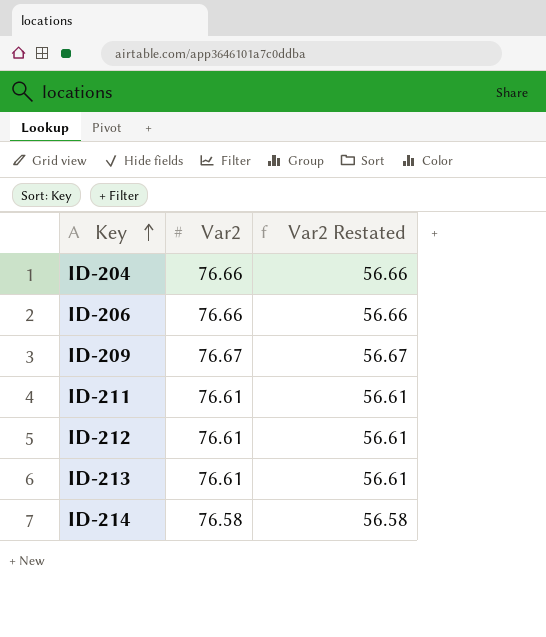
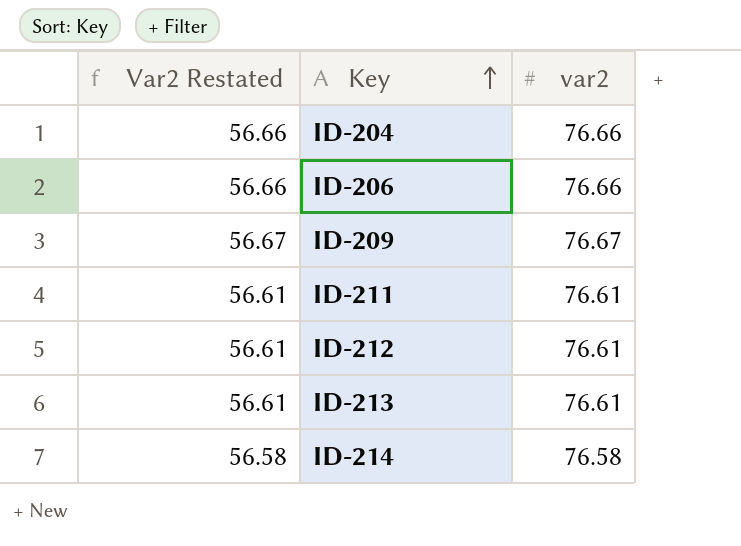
column Var2 Restated | position: 3 -> 1
column name: Var2 -> var2

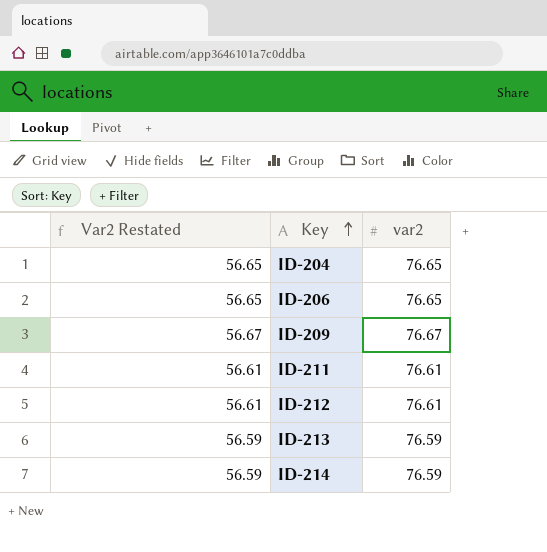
ID-204 | Var2 Restated: 56.66 -> 56.65
ID-204 | var2: 76.66 -> 76.65
ID-206 | Var2 Restated: 56.66 -> 56.65
ID-206 | var2: 76.66 -> 76.65
ID-213 | Var2 Restated: 56.61 -> 56.59
ID-213 | var2: 76.61 -> 76.59
ID-214 | Var2 Restated: 56.58 -> 56.59
ID-214 | var2: 76.58 -> 76.59

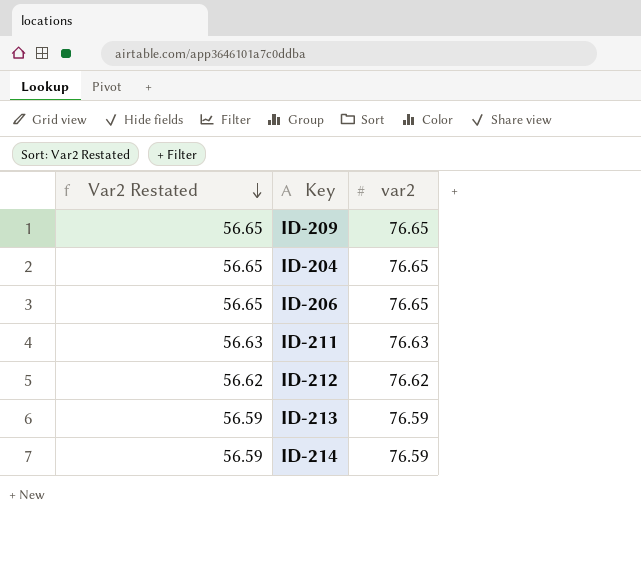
row order: Key ascending -> Var2 Restated descending
ID-209 | Var2 Restated: 56.67 -> 56.65
ID-209 | var2: 76.67 -> 76.65
ID-211 | Var2 Restated: 56.61 -> 56.63
ID-211 | var2: 76.61 -> 76.63
ID-212 | Var2 Restated: 56.61 -> 56.62
ID-212 | var2: 76.61 -> 76.62

